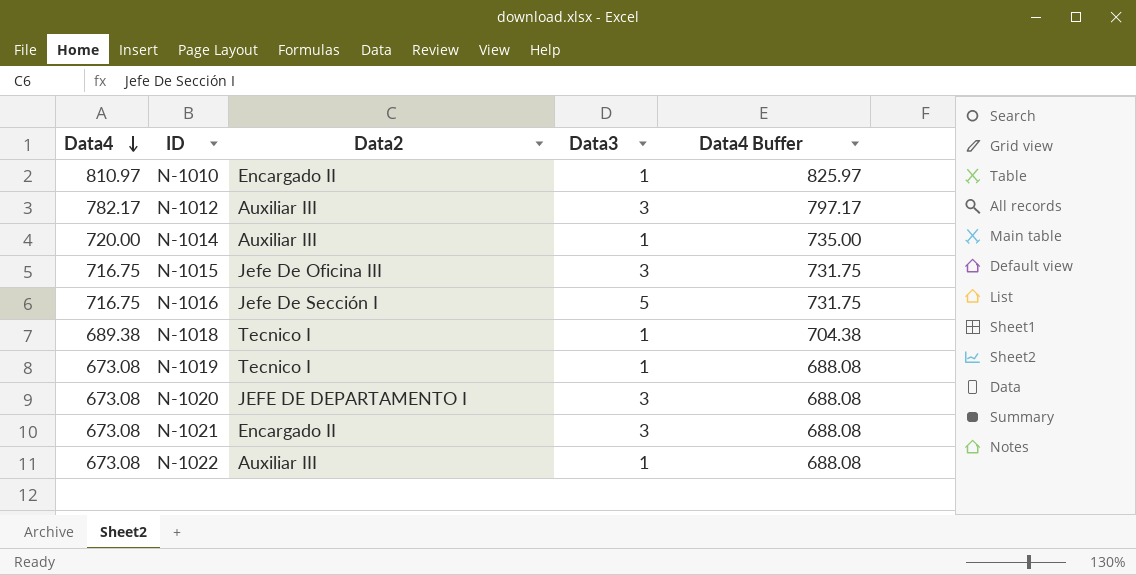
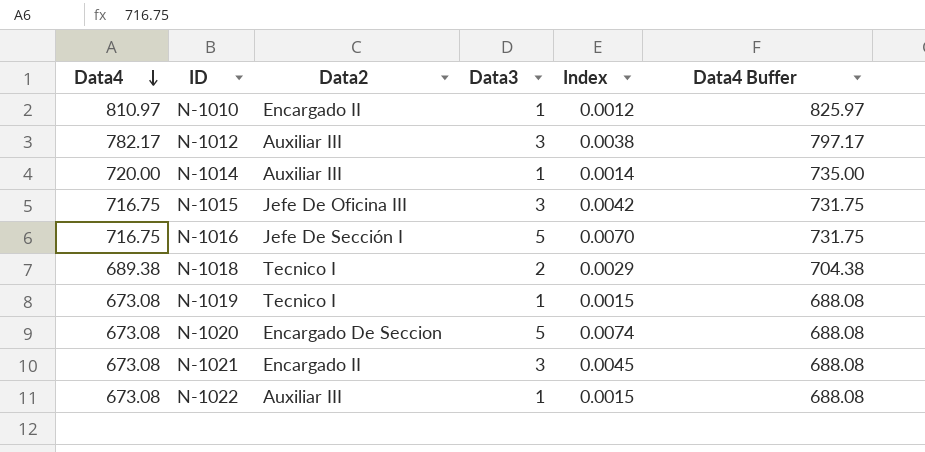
column Index | formula: none -> [Data3] / [Data4]
N-1018 | Data3: 1 -> 2
N-1020 | Data2: JEFE DE DEPARTAMENTO I -> Encargado De Seccion
N-1020 | Data3: 3 -> 5

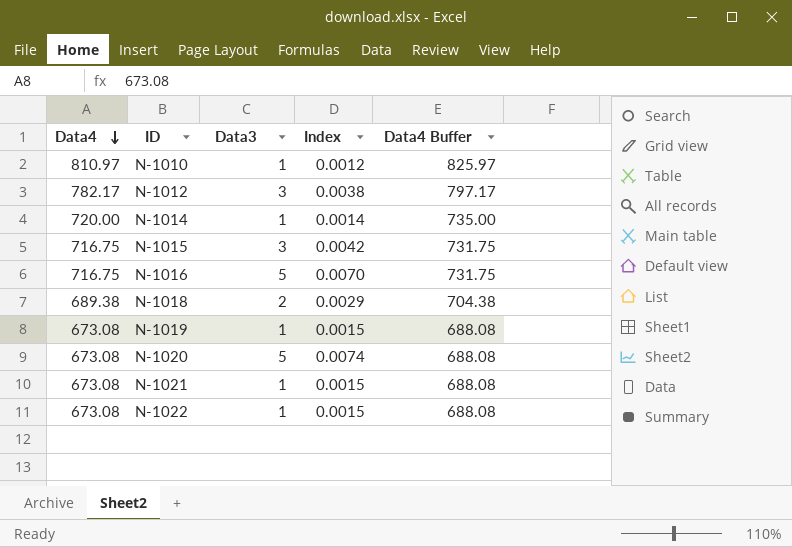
column Data2 | position: 3 -> none
N-1021 | Data3: 3 -> 1
N-1021 | Index: 0.0045 -> 0.0015

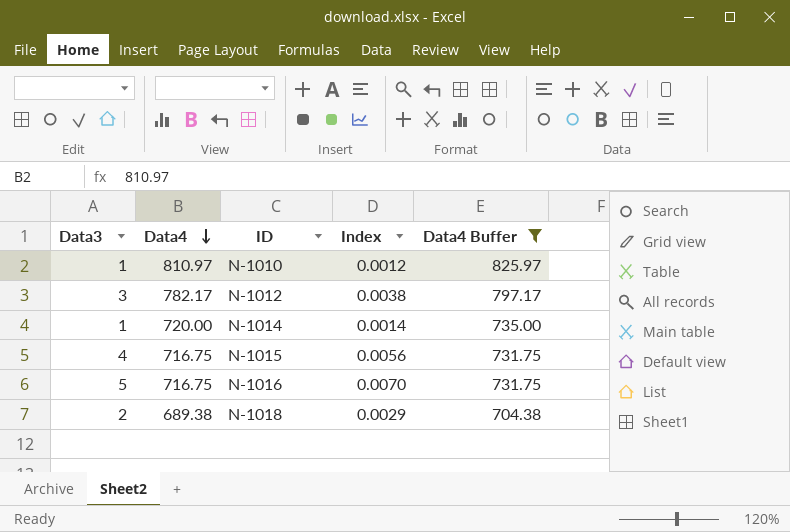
filter: none -> Data4 Buffer != 688.08
column Data3 | position: 3 -> 1
N-1015 | Data3: 3 -> 4
N-1015 | Index: 0.0042 -> 0.0056

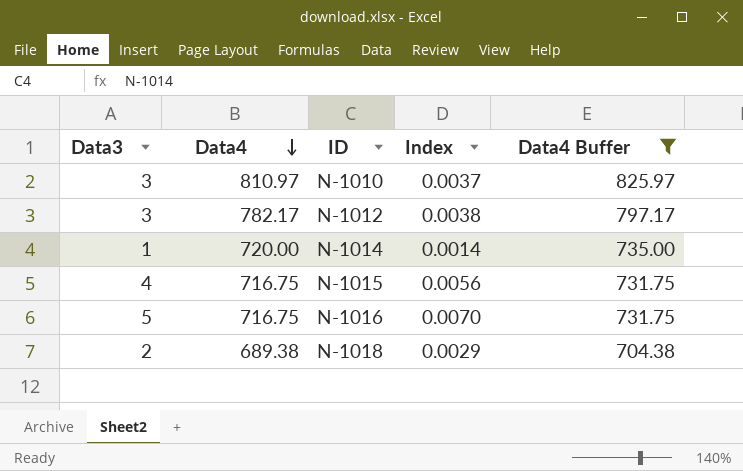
N-1010 | Data3: 1 -> 3
N-1010 | Index: 0.0012 -> 0.0037

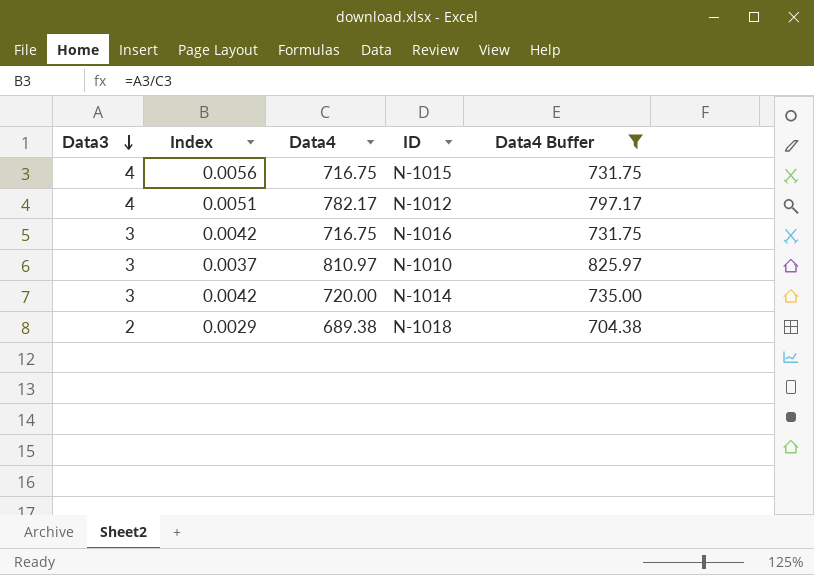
row order: Data4 descending -> Data3 descending
column Index | position: 4 -> 2
N-1012 | Data3: 3 -> 4
N-1012 | Index: 0.0038 -> 0.0051
N-1016 | Data3: 5 -> 3
N-1016 | Index: 0.0070 -> 0.0042
N-1014 | Data3: 1 -> 3
N-1014 | Index: 0.0014 -> 0.0042

